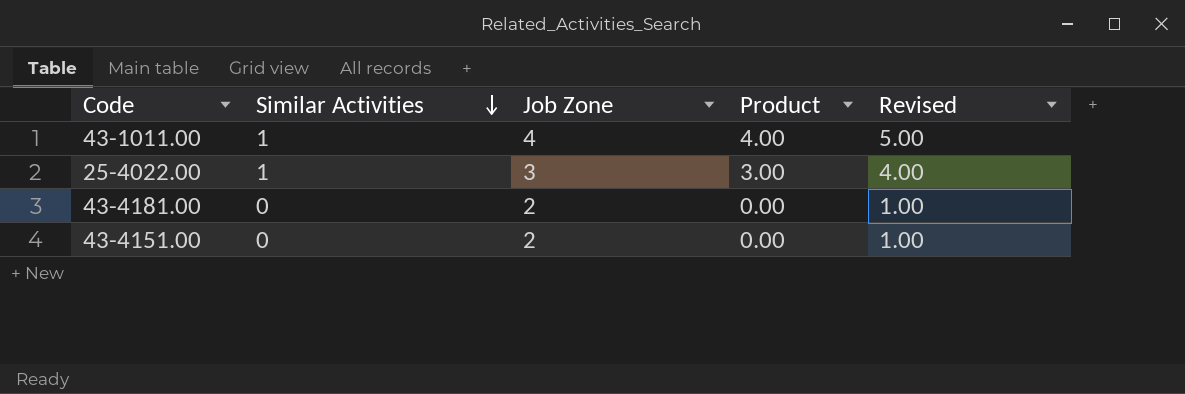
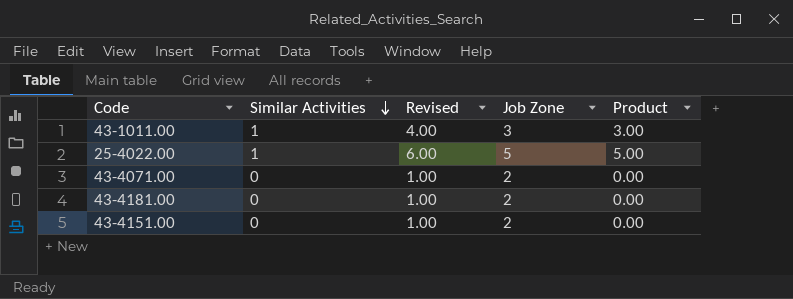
column Revised | position: 5 -> 3
43-1011.00 | Revised: 5.00 -> 4.00
43-1011.00 | Job Zone: 4 -> 3
43-1011.00 | Product: 4.00 -> 3.00
25-4022.00 | Revised: 4.00 -> 6.00
25-4022.00 | Job Zone: 3 -> 5
25-4022.00 | Product: 3.00 -> 5.00
row 43-4071.00: none -> 0 | 1.00 | 2 | 0.00

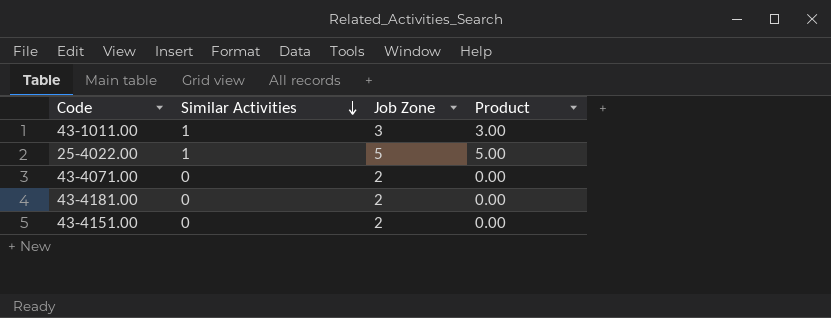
column Revised | formula: [Product] + 1 -> none

